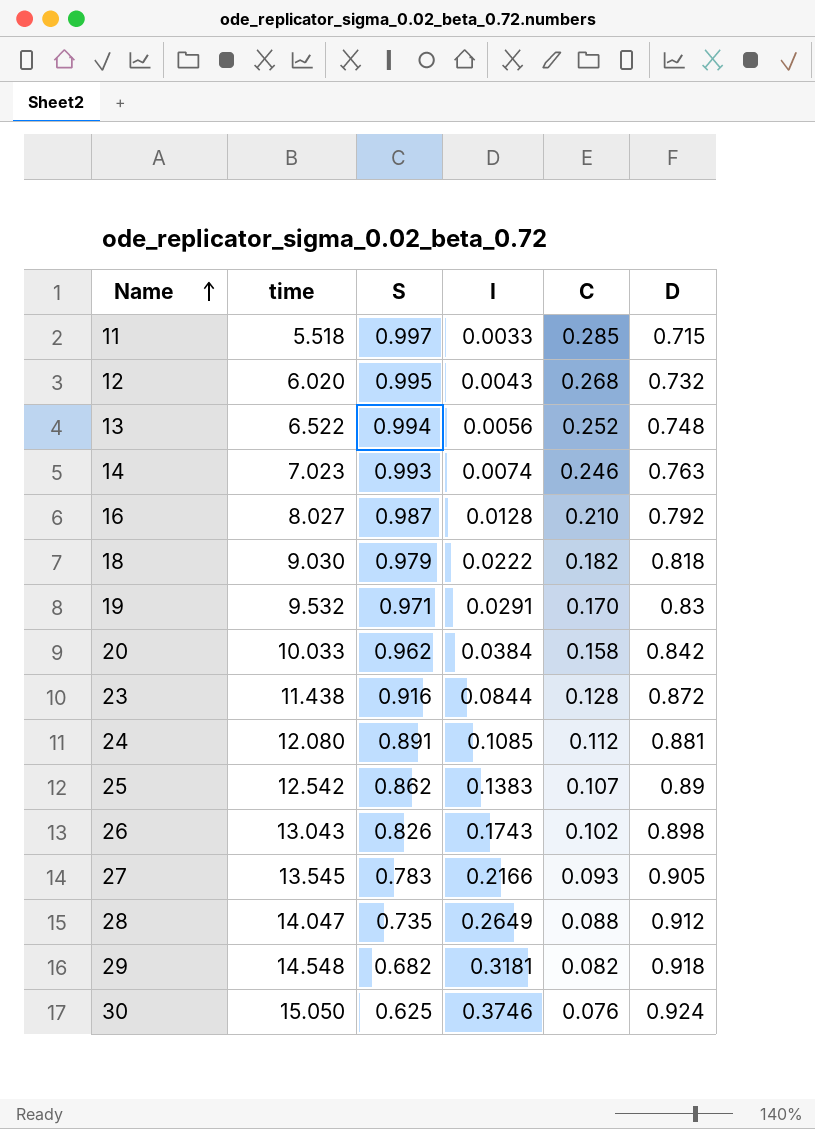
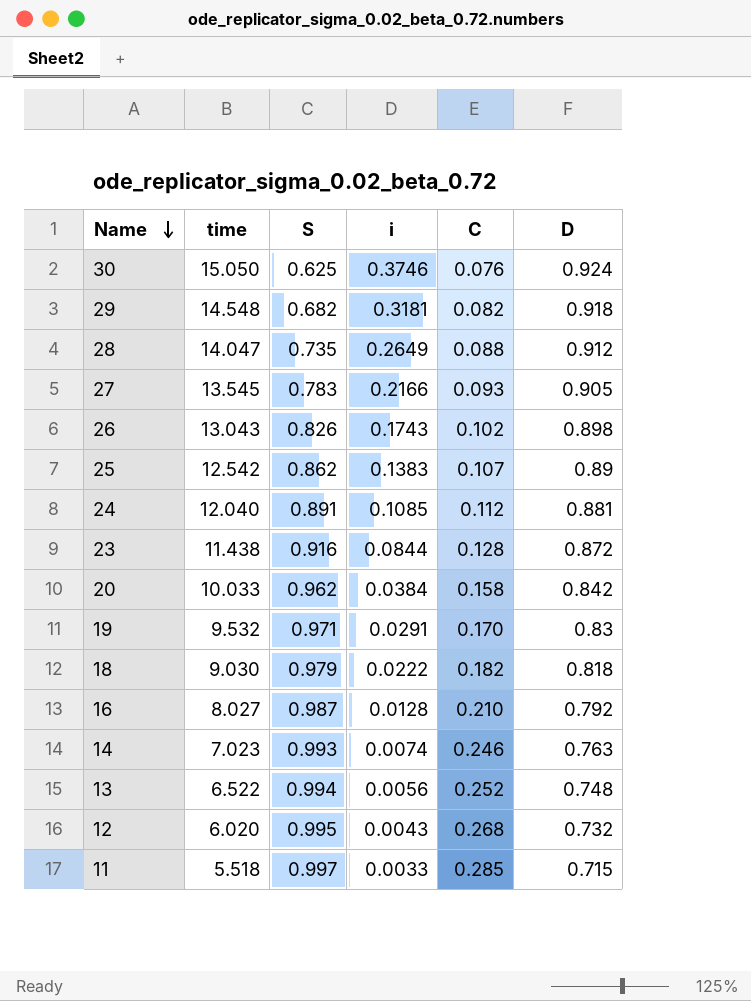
row order: Name ascending -> Name descending
column name: I -> i
24 | time: 12.080 -> 12.040

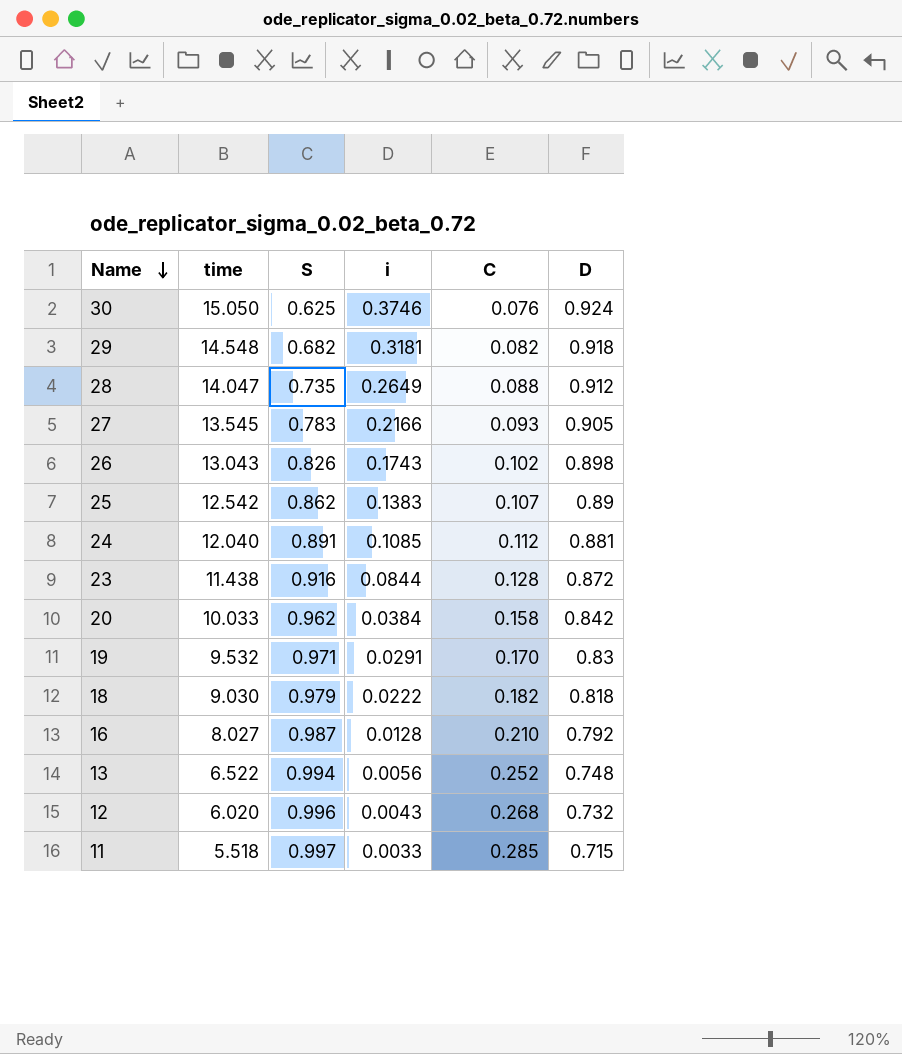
row 14: 7.023 | 0.993 | 0.0074 | 0.246 | 0.763 -> none
12 | S: 0.995 -> 0.996

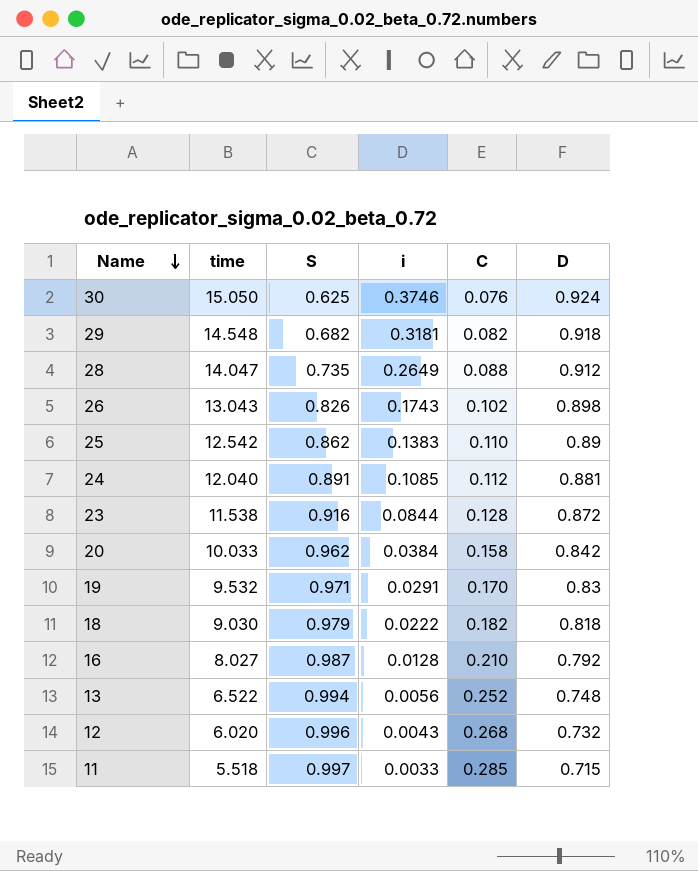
row 27: 13.545 | 0.783 | 0.2166 | 0.093 | 0.905 -> none
25 | C: 0.107 -> 0.110
23 | time: 11.438 -> 11.538

